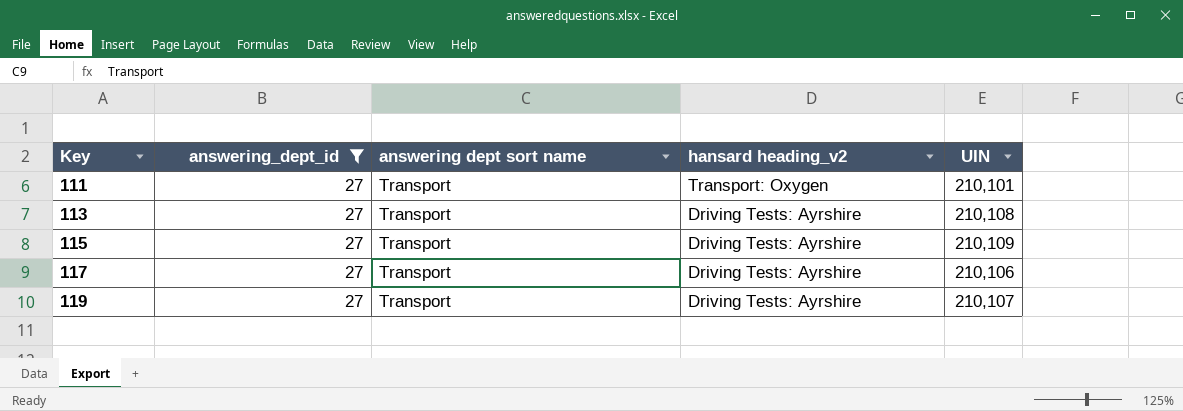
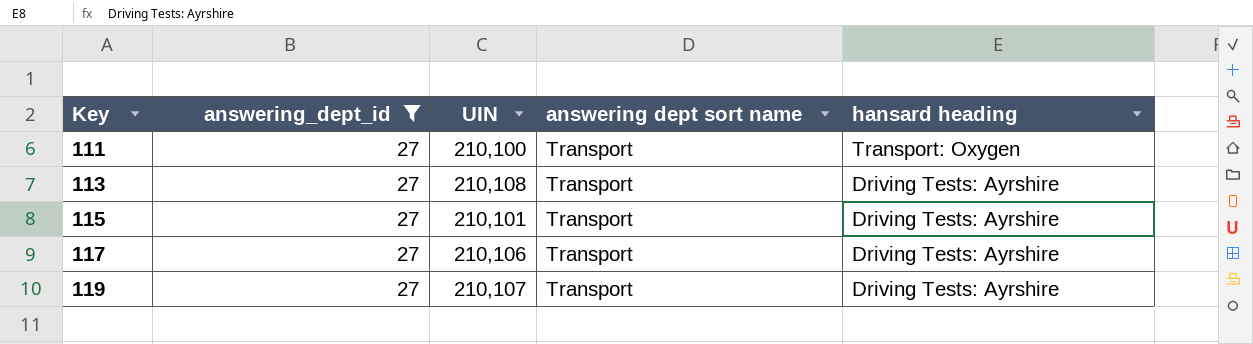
column UIN | position: 5 -> 3
column name: hansard heading_v2 -> hansard heading
111 | UIN: 210,101 -> 210,100
115 | UIN: 210,109 -> 210,101

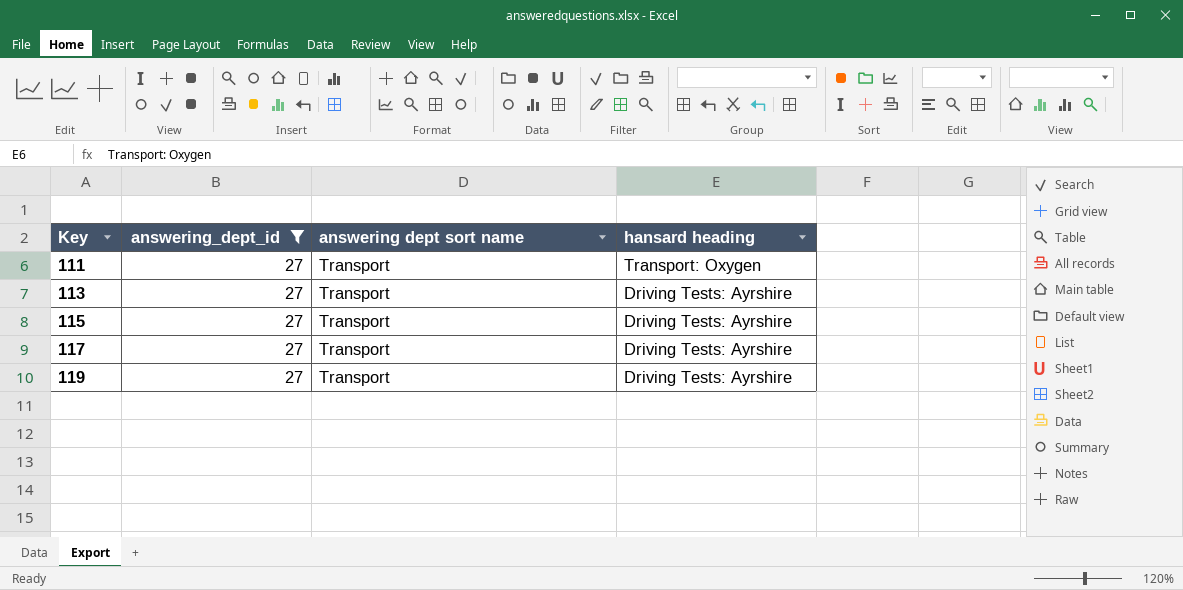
column UIN | position: 3 -> none

